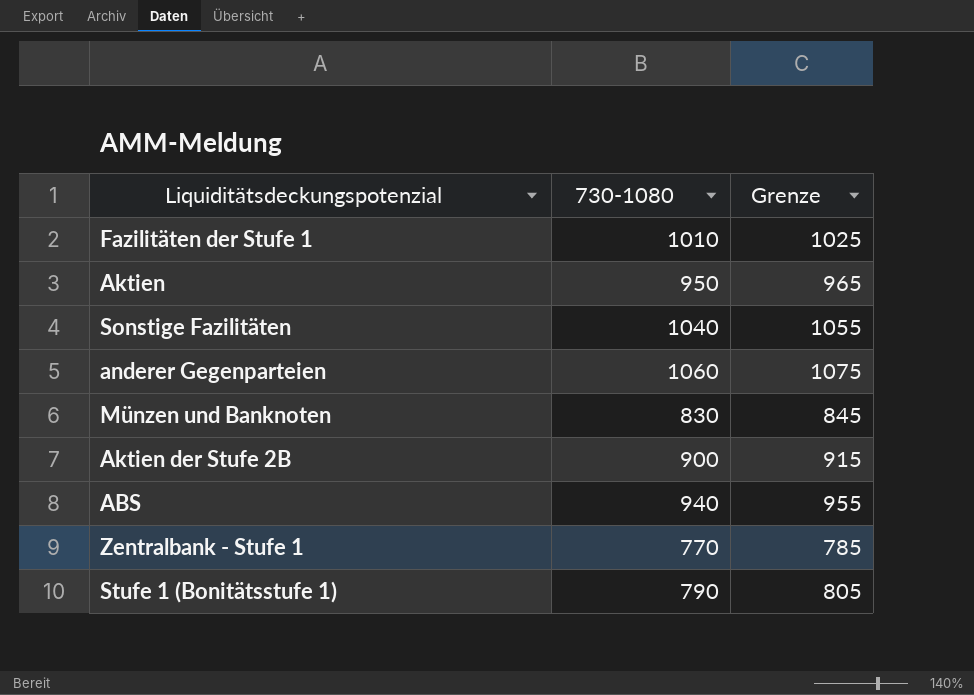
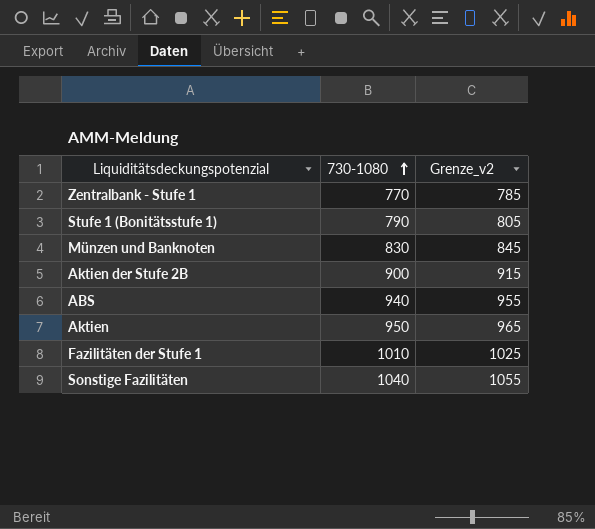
row order: none -> 730-1080 ascending
column name: Grenze -> Grenze_v2
row anderer Gegenparteien: 1060 | 1075 -> none

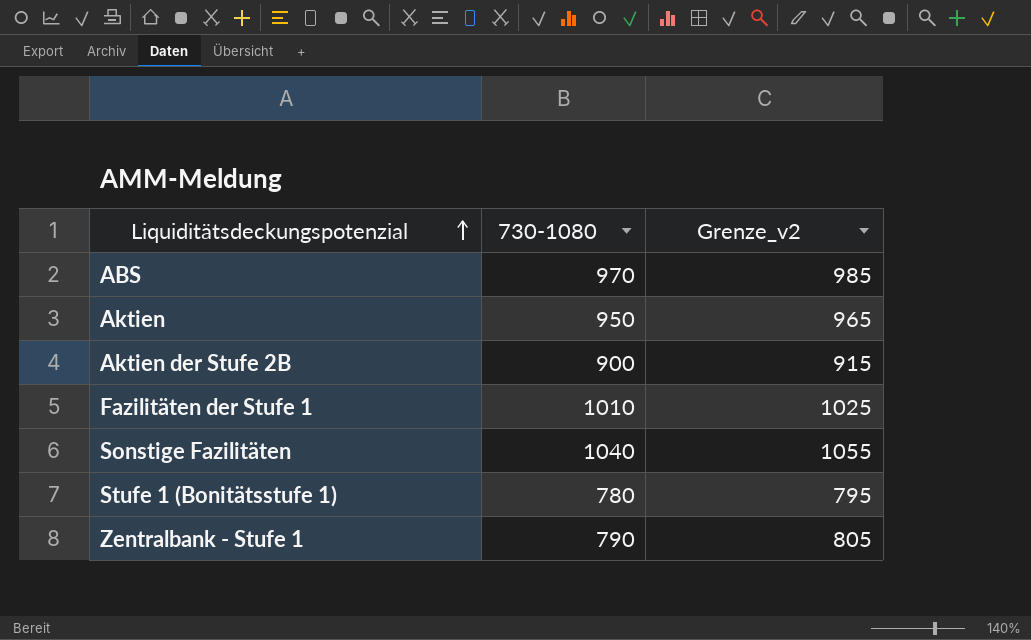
row order: 730-1080 ascending -> Liquiditätsdeckungspotenzial ascending
row Münzen und Banknoten: 830 | 845 -> none
ABS | 730-1080: 940 -> 970
ABS | Grenze_v2: 955 -> 985
Stufe 1 (Bonitätsstufe 1) | 730-1080: 790 -> 780
Stufe 1 (Bonitätsstufe 1) | Grenze_v2: 805 -> 795
Zentralbank - Stufe 1 | 730-1080: 770 -> 790
Zentralbank - Stufe 1 | Grenze_v2: 785 -> 805

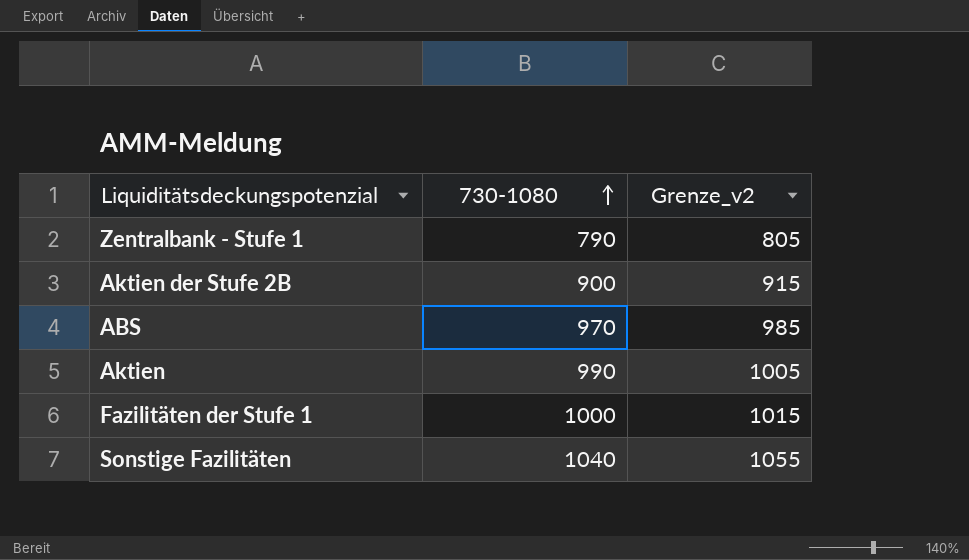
row order: Liquiditätsdeckungspotenzial ascending -> 730-1080 ascending
row Stufe 1 (Bonitätsstufe 1): 780 | 795 -> none
Aktien | 730-1080: 950 -> 990
Aktien | Grenze_v2: 965 -> 1005
Fazilitäten der Stufe 1 | 730-1080: 1010 -> 1000
Fazilitäten der Stufe 1 | Grenze_v2: 1025 -> 1015

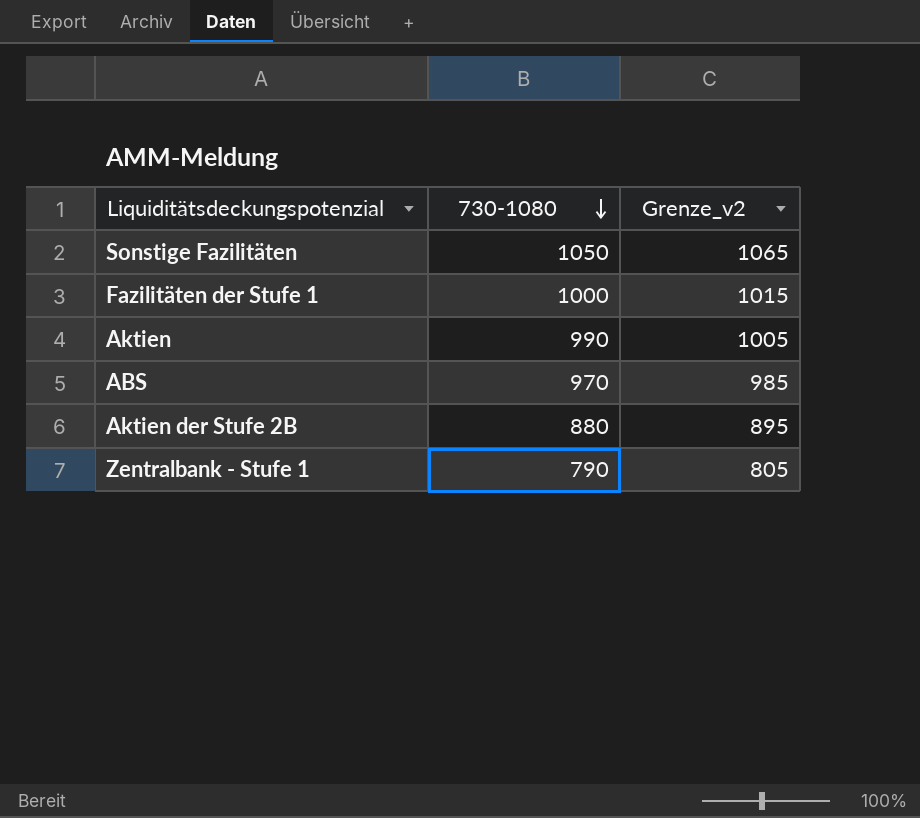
row order: 730-1080 ascending -> 730-1080 descending
Sonstige Fazilitäten | 730-1080: 1040 -> 1050
Sonstige Fazilitäten | Grenze_v2: 1055 -> 1065
Aktien der Stufe 2B | 730-1080: 900 -> 880
Aktien der Stufe 2B | Grenze_v2: 915 -> 895

